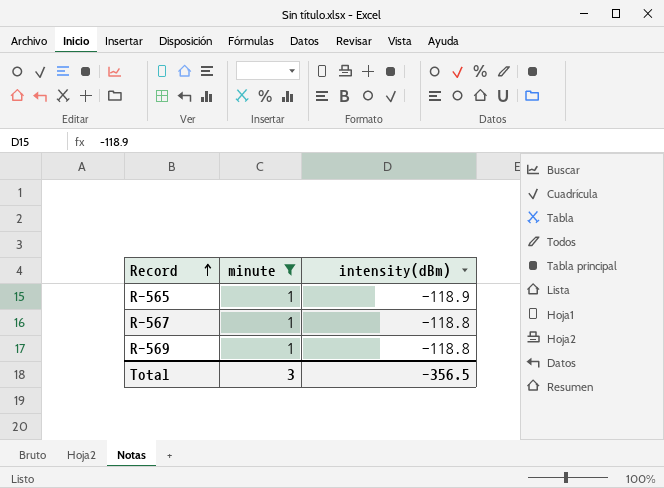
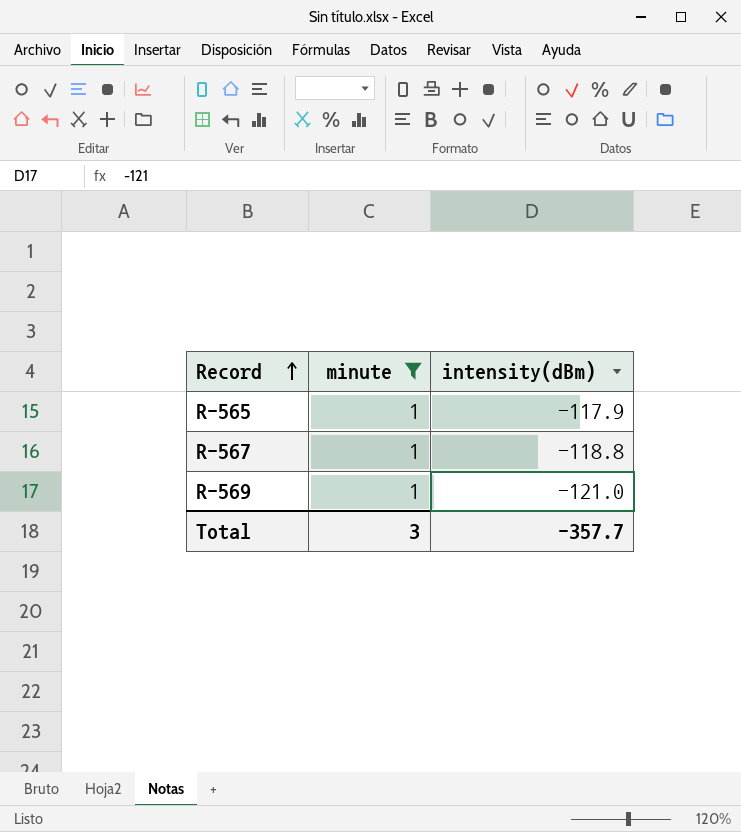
R-565 | intensity(dBm): -118.9 -> -117.9
R-569 | intensity(dBm): -118.8 -> -121.0
Total | intensity(dBm): -356.5 -> -357.7

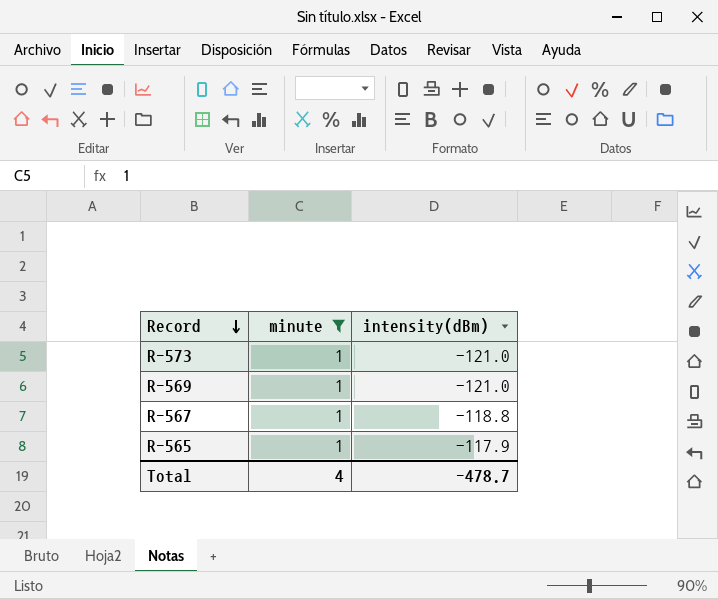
row order: Record ascending -> Record descending
row R-573: none -> 1 | -121.0
Total | minute: 3 -> 4
Total | intensity(dBm): -357.7 -> -478.7

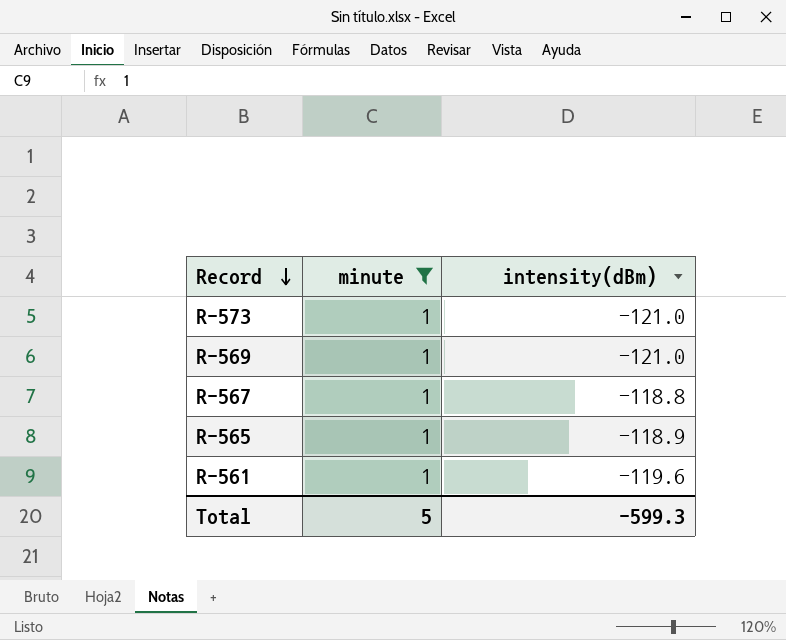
R-565 | intensity(dBm): -117.9 -> -118.9
row R-561: none -> 1 | -119.6
Total | minute: 4 -> 5
Total | intensity(dBm): -478.7 -> -599.3

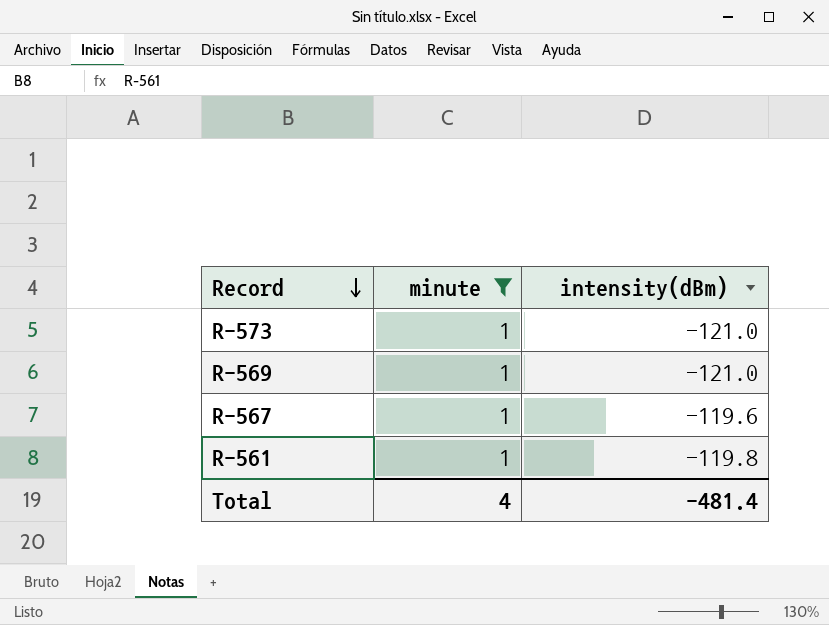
row R-565: 1 | -118.9 -> none
R-567 | intensity(dBm): -118.8 -> -119.6
R-561 | intensity(dBm): -119.6 -> -119.8
Total | minute: 5 -> 4
Total | intensity(dBm): -599.3 -> -481.4

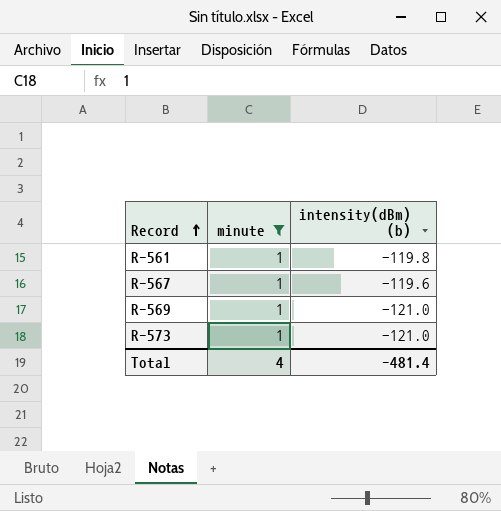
row order: Record descending -> Record ascending
column name: intensity(dBm) -> intensity(dBm) (b)

